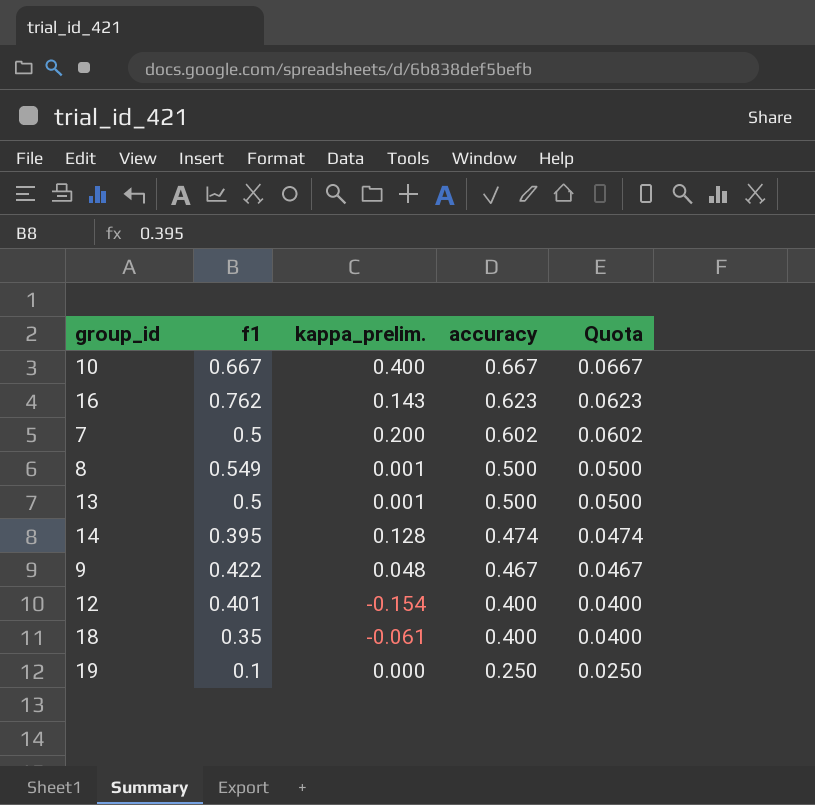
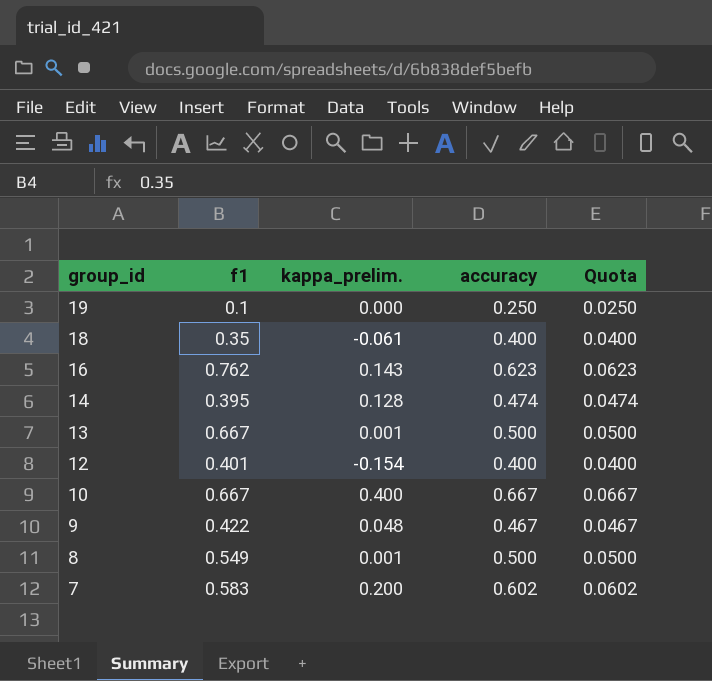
row order: accuracy descending -> group_id descending
13 | f1: 0.5 -> 0.667
7 | f1: 0.5 -> 0.583

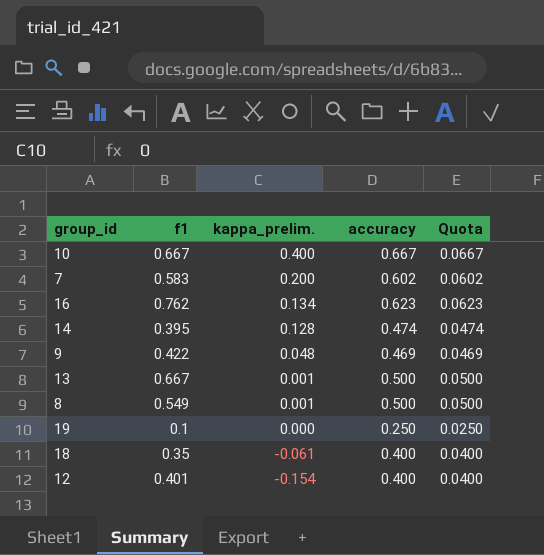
row order: group_id descending -> kappa_prelim. descending
16 | kappa_prelim.: 0.143 -> 0.134
9 | accuracy: 0.467 -> 0.469
9 | Quota: 0.0467 -> 0.0469

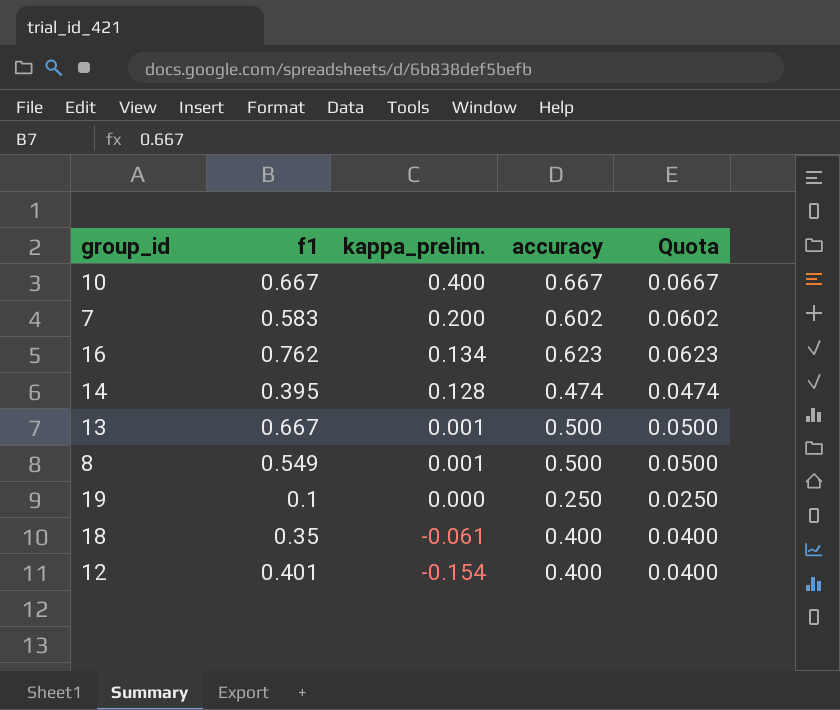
row 9: 0.422 | 0.048 | 0.469 | 0.0469 -> none

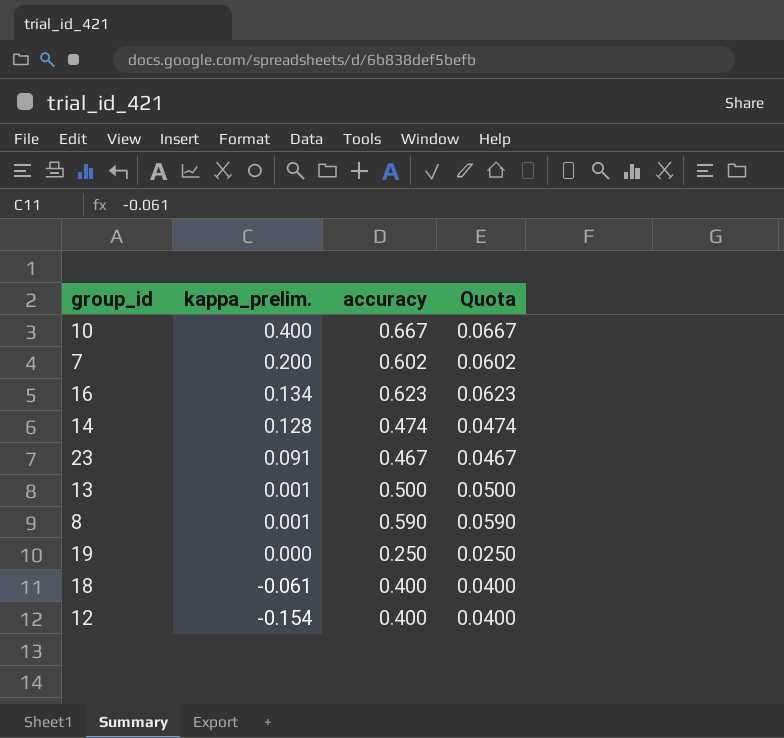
column f1 | position: 2 -> none
row 23: none -> 0.091 | 0.467 | 0.0467
8 | accuracy: 0.500 -> 0.590
8 | Quota: 0.0500 -> 0.0590

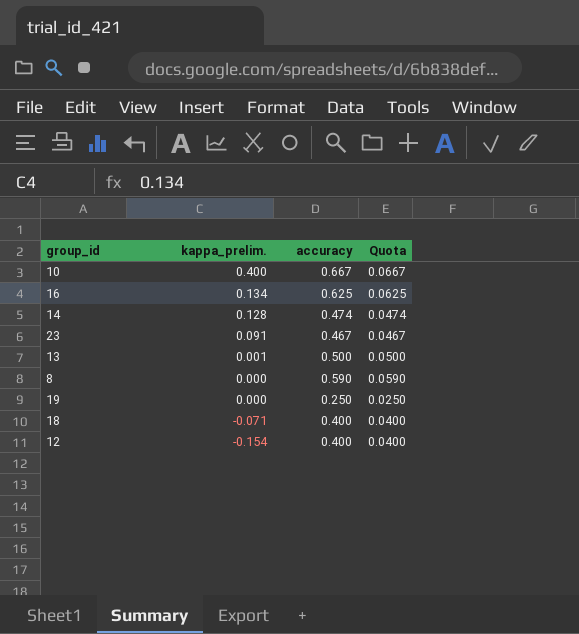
row 7: 0.200 | 0.602 | 0.0602 -> none
16 | accuracy: 0.623 -> 0.625
16 | Quota: 0.0623 -> 0.0625
8 | kappa_prelim.: 0.001 -> 0.000
18 | kappa_prelim.: -0.061 -> -0.071

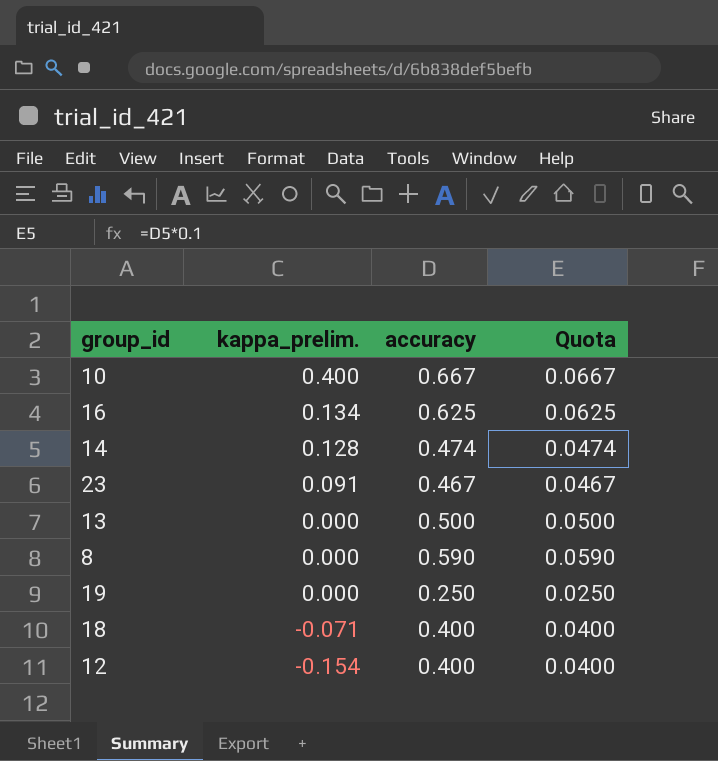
13 | kappa_prelim.: 0.001 -> 0.000

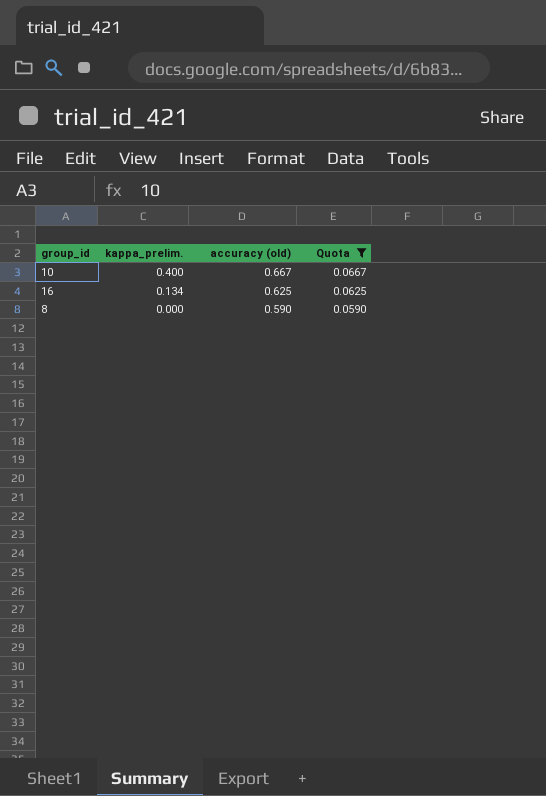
filter: none -> Quota >= 0.0590
column name: accuracy -> accuracy (old)

